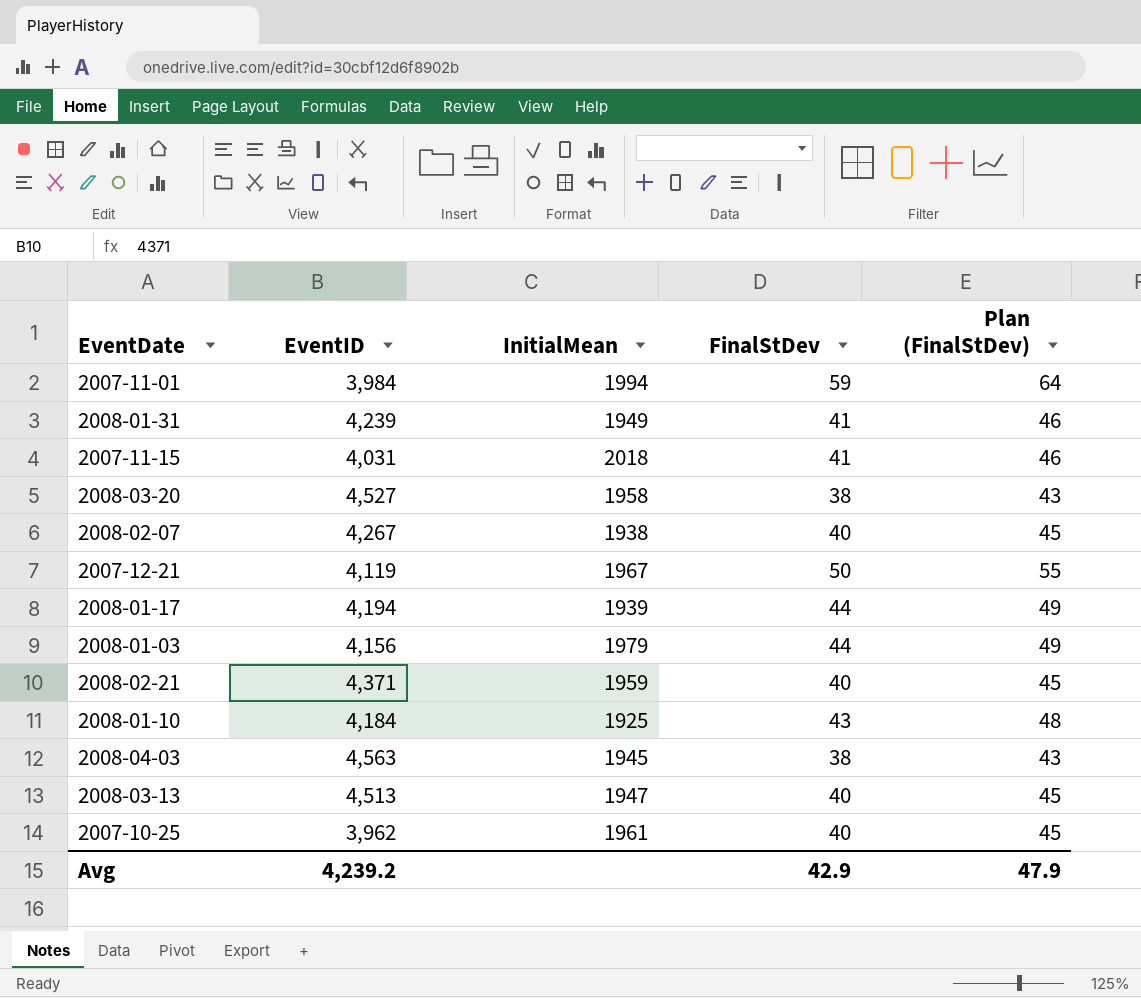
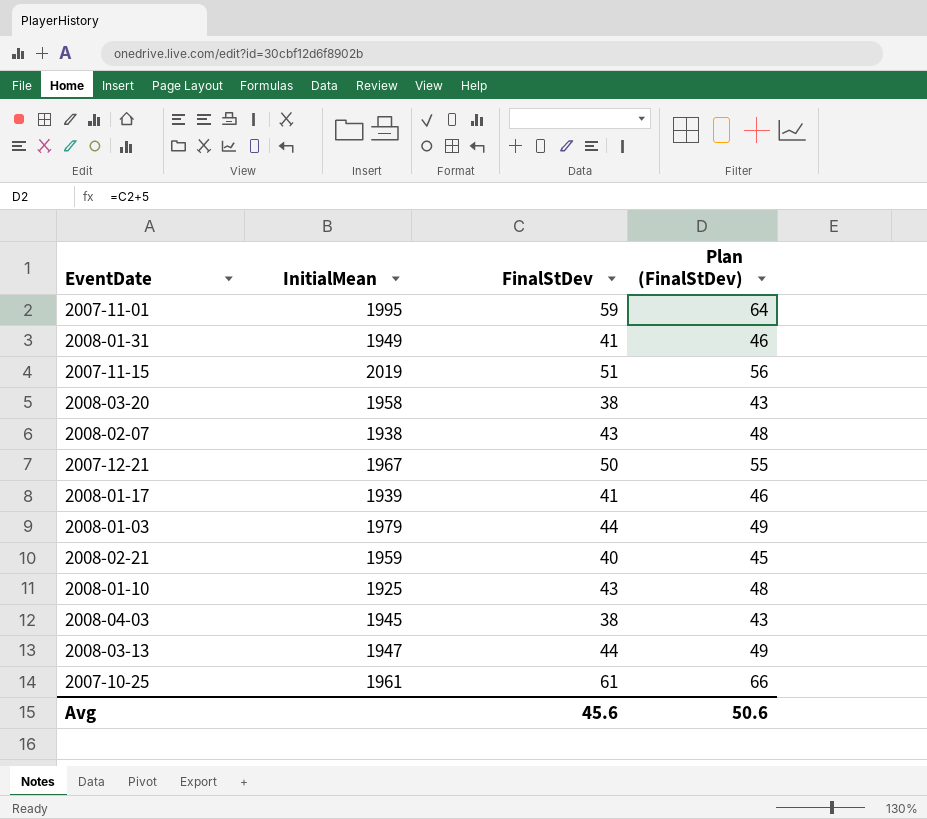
column EventID | position: 2 -> none
2007-11-01 | InitialMean: 1994 -> 1995
2007-11-15 | InitialMean: 2018 -> 2019
2007-11-15 | FinalStDev: 41 -> 51
2007-11-15 | Plan (FinalStDev): 46 -> 56
2008-02-07 | FinalStDev: 40 -> 43
2008-02-07 | Plan (FinalStDev): 45 -> 48
2008-01-17 | FinalStDev: 44 -> 41
2008-01-17 | Plan (FinalStDev): 49 -> 46
2008-03-13 | FinalStDev: 40 -> 44
2008-03-13 | Plan (FinalStDev): 45 -> 49
2007-10-25 | FinalStDev: 40 -> 61
2007-10-25 | Plan (FinalStDev): 45 -> 66
Avg | FinalStDev: 42.9 -> 45.6
Avg | Plan (FinalStDev): 47.9 -> 50.6

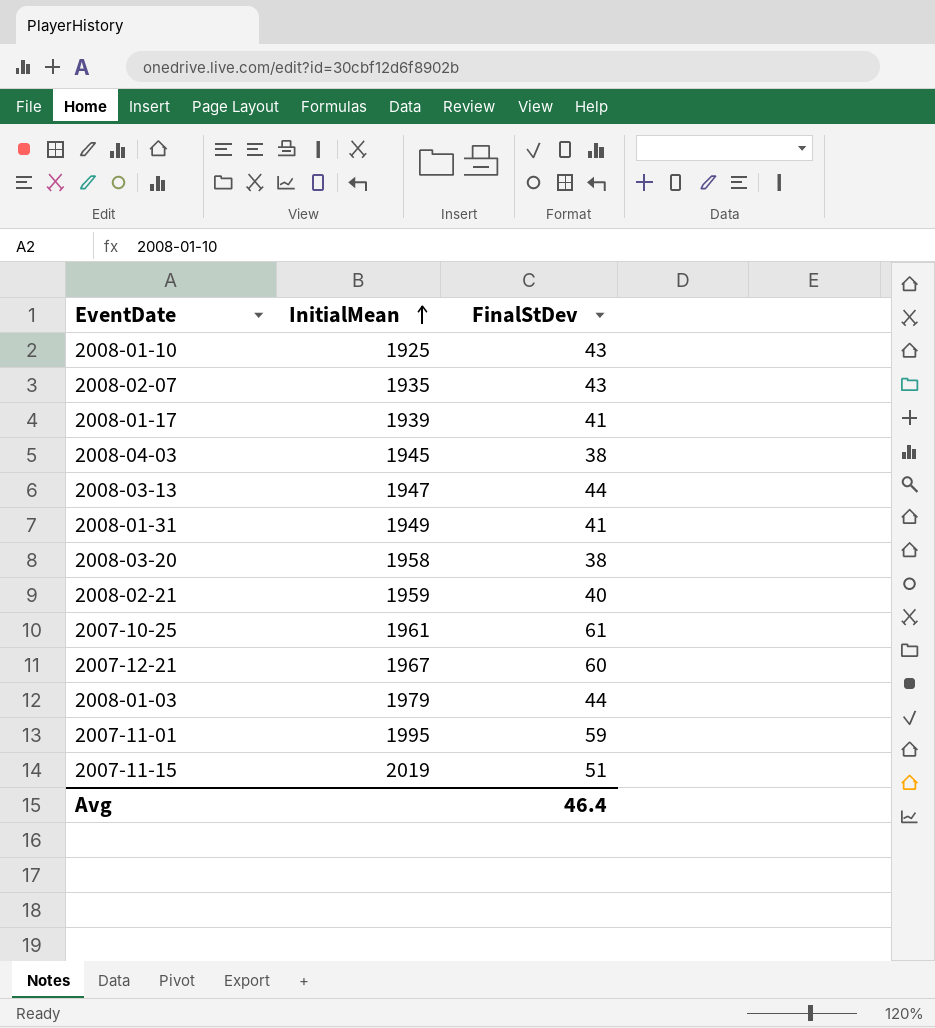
row order: none -> InitialMean ascending
column Plan (FinalStDev) | formula: [FinalStDev] + 5 -> none
2008-02-07 | InitialMean: 1938 -> 1935
2007-12-21 | FinalStDev: 50 -> 60
Avg | FinalStDev: 45.6 -> 46.4

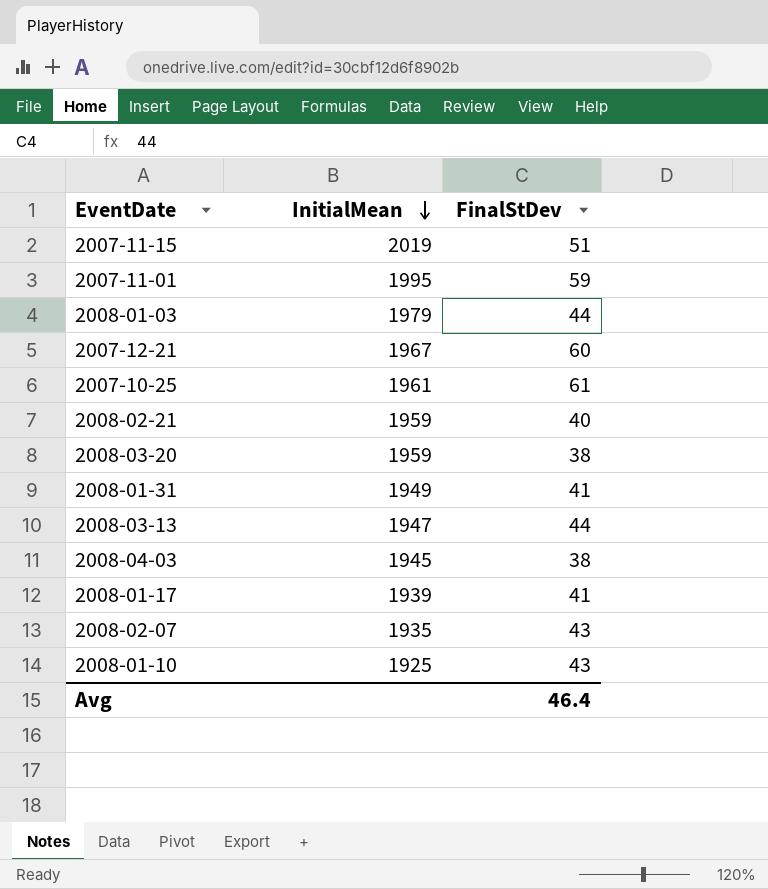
row order: InitialMean ascending -> InitialMean descending
2008-03-20 | InitialMean: 1958 -> 1959

